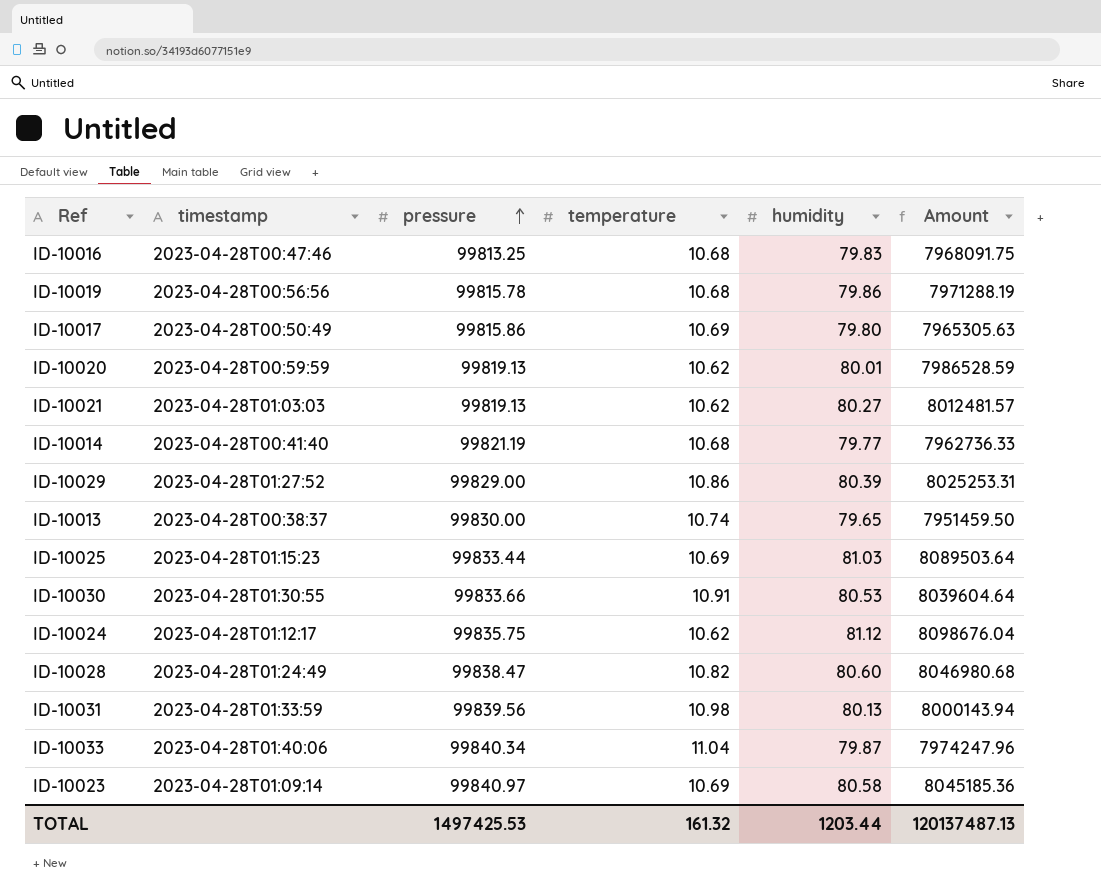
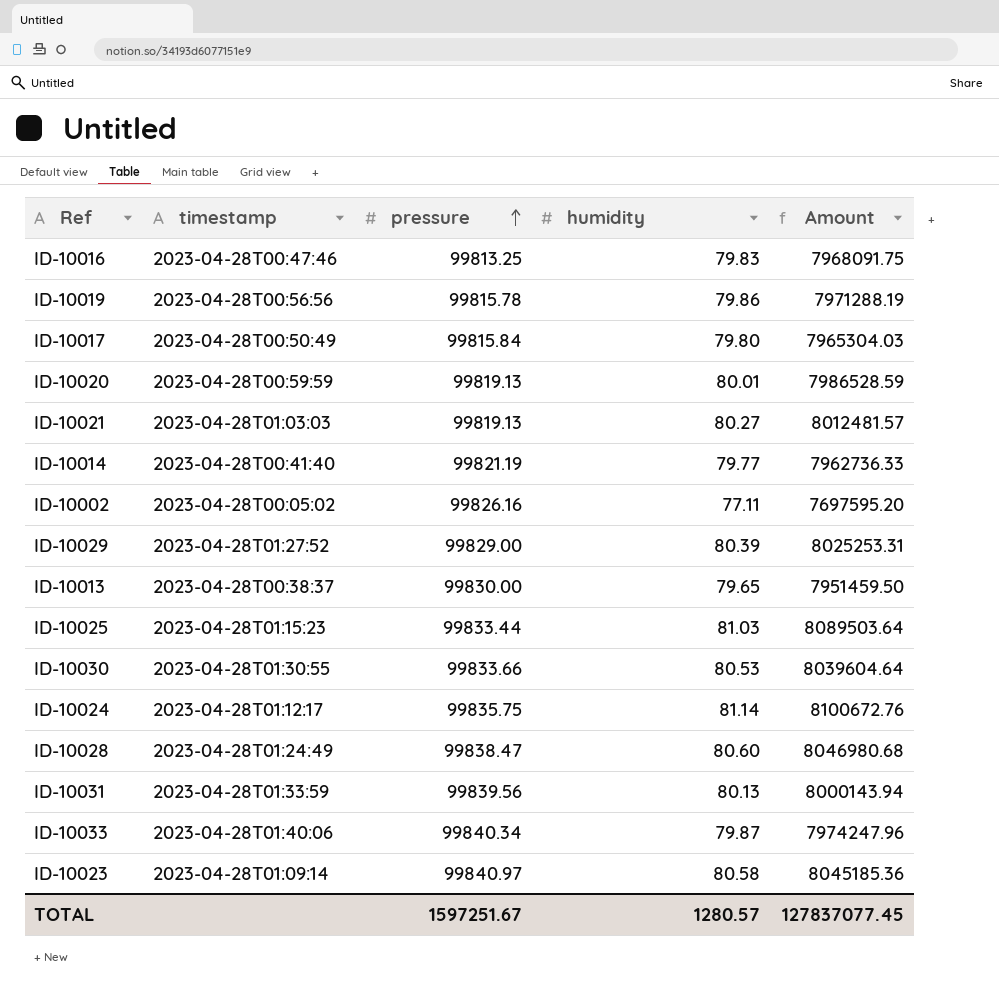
column temperature | position: 4 -> none
ID-10017 | pressure: 99815.86 -> 99815.84
ID-10017 | Amount: 7965305.63 -> 7965304.03
row ID-10002: none -> 2023-04-28T00:05:02 | 99826.16 | 77.11 | 7697595.20
ID-10024 | humidity: 81.12 -> 81.14
ID-10024 | Amount: 8098676.04 -> 8100672.76
TOTAL | pressure: 1497425.53 -> 1597251.67
TOTAL | humidity: 1203.44 -> 1280.57
TOTAL | Amount: 120137487.13 -> 127837077.45

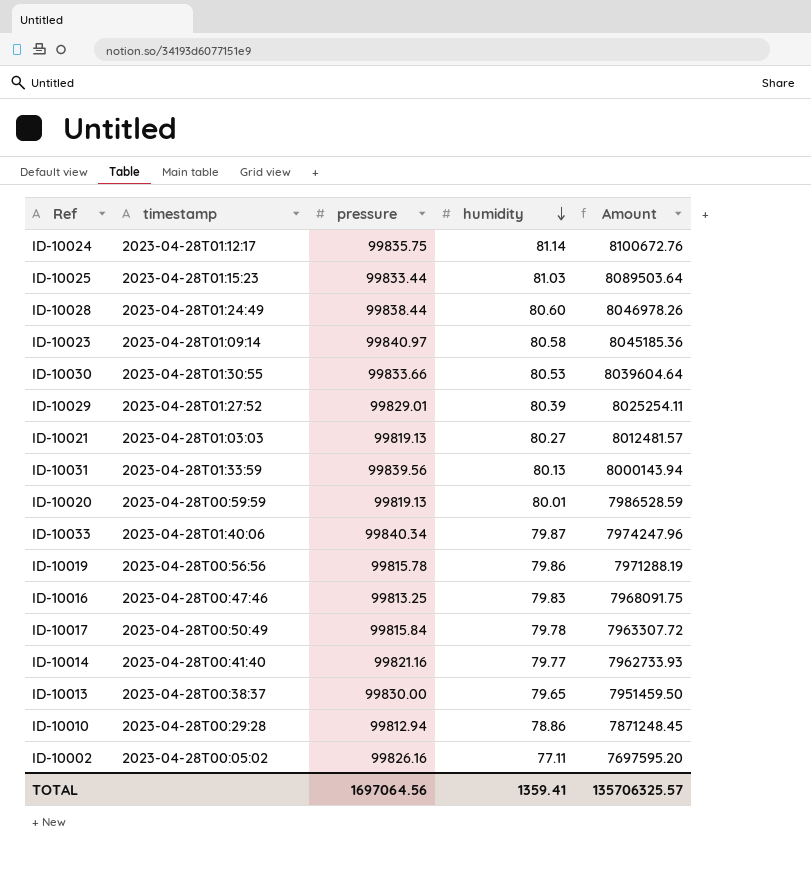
row order: pressure ascending -> humidity descending
ID-10028 | pressure: 99838.47 -> 99838.44
ID-10028 | Amount: 8046980.68 -> 8046978.26
ID-10029 | pressure: 99829.00 -> 99829.01
ID-10029 | Amount: 8025253.31 -> 8025254.11
ID-10017 | humidity: 79.80 -> 79.78
ID-10017 | Amount: 7965304.03 -> 7963307.72
ID-10014 | pressure: 99821.19 -> 99821.16
ID-10014 | Amount: 7962736.33 -> 7962733.93
row ID-10010: none -> 2023-04-28T00:29:28 | 99812.94 | 78.86 | 7871248.45
TOTAL | pressure: 1597251.67 -> 1697064.56
TOTAL | humidity: 1280.57 -> 1359.41
TOTAL | Amount: 127837077.45 -> 135706325.57

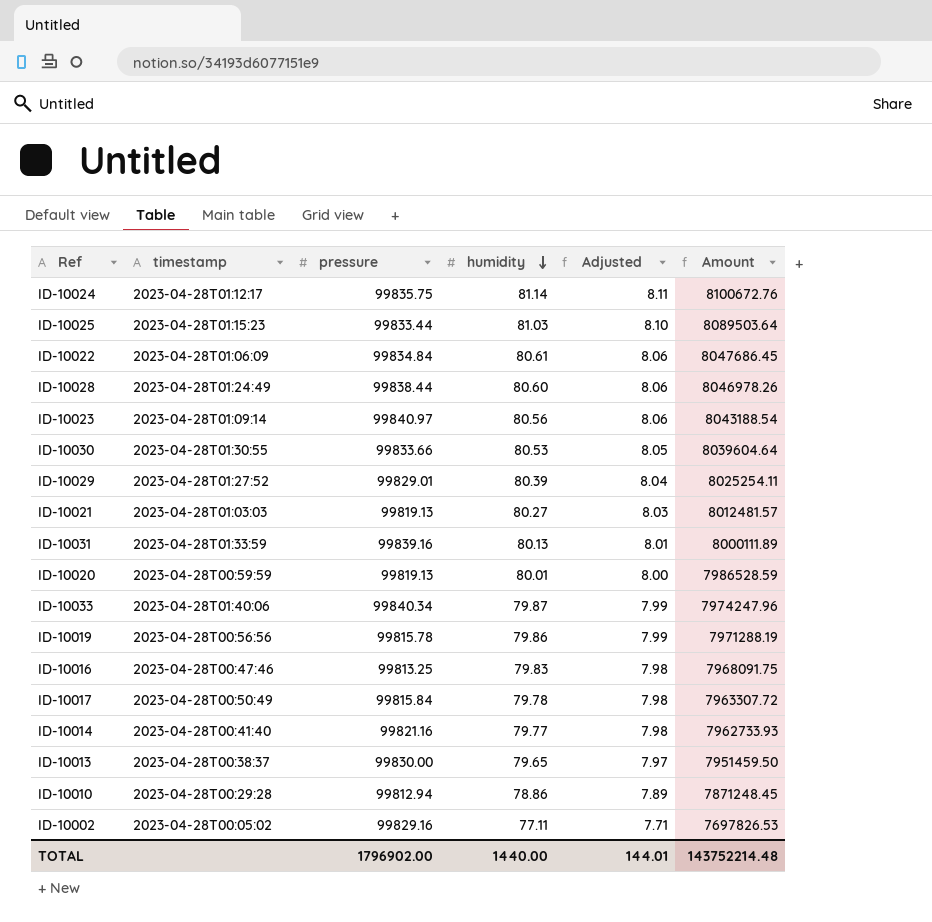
column Adjusted | formula: none -> [humidity] * 0.1
row ID-10022: none -> 2023-04-28T01:06:09 | 99834.84 | 80.61 | 8.06 | 8047686.45
ID-10023 | humidity: 80.58 -> 80.56
ID-10023 | Amount: 8045185.36 -> 8043188.54
ID-10031 | pressure: 99839.56 -> 99839.16
ID-10031 | Amount: 8000143.94 -> 8000111.89
ID-10002 | pressure: 99826.16 -> 99829.16
ID-10002 | Amount: 7697595.20 -> 7697826.53
TOTAL | pressure: 1697064.56 -> 1796902.00
TOTAL | humidity: 1359.41 -> 1440.00
TOTAL | Amount: 135706325.57 -> 143752214.48

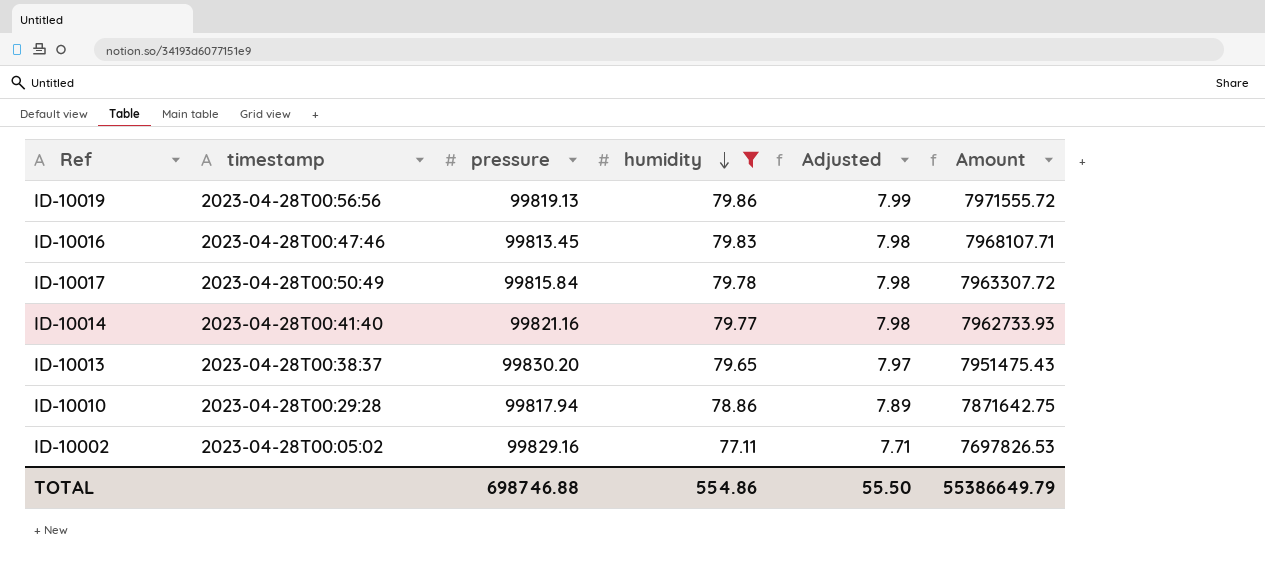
filter: none -> humidity <= 79.86
ID-10019 | pressure: 99815.78 -> 99819.13
ID-10019 | Amount: 7971288.19 -> 7971555.72
ID-10016 | pressure: 99813.25 -> 99813.45
ID-10016 | Amount: 7968091.75 -> 7968107.71
ID-10013 | pressure: 99830.00 -> 99830.20
ID-10013 | Amount: 7951459.50 -> 7951475.43
ID-10010 | pressure: 99812.94 -> 99817.94
ID-10010 | Amount: 7871248.45 -> 7871642.75
TOTAL | pressure: 1796902.00 -> 698746.88
TOTAL | humidity: 1440.00 -> 554.86
TOTAL | Adjusted: 144.01 -> 55.50
TOTAL | Amount: 143752214.48 -> 55386649.79

